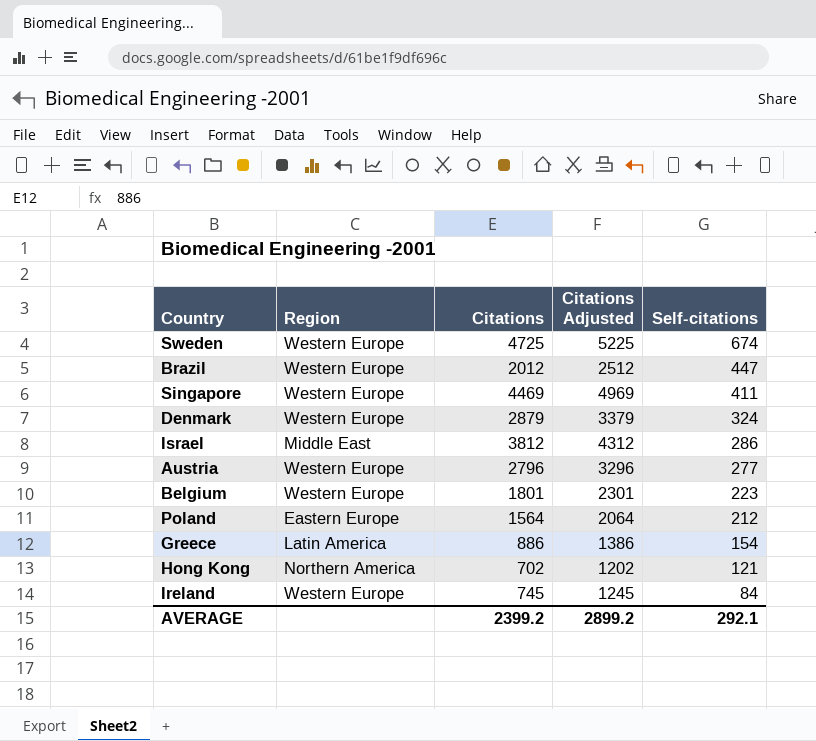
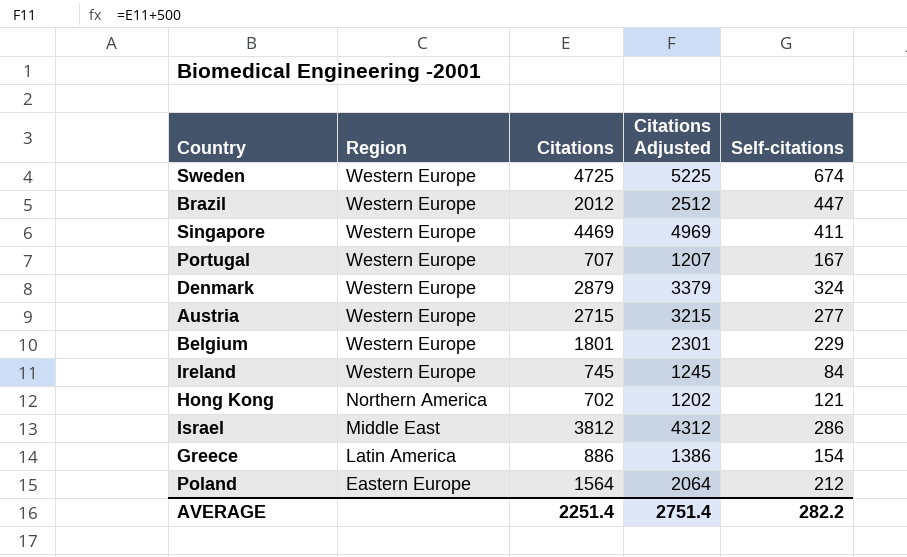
row order: Self-citations descending -> Region descending
row Portugal: none -> Western Europe | 707 | 1207 | 167
Austria | Citations: 2796 -> 2715
Austria | Citations Adjusted: 3296 -> 3215
Belgium | Self-citations: 223 -> 229
AVERAGE | Citations: 2399.2 -> 2251.4
AVERAGE | Citations Adjusted: 2899.2 -> 2751.4
AVERAGE | Self-citations: 292.1 -> 282.2

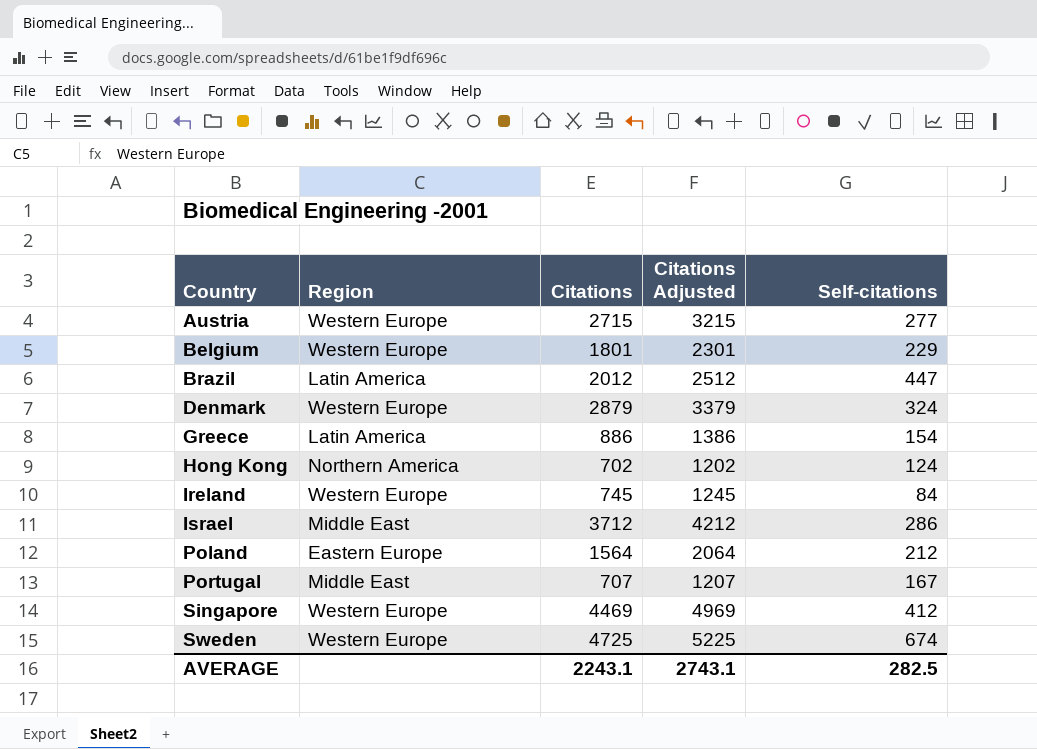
row order: Region descending -> Country ascending
Brazil | Region: Western Europe -> Latin America
Hong Kong | Self-citations: 121 -> 124
Israel | Citations: 3812 -> 3712
Israel | Citations Adjusted: 4312 -> 4212
Portugal | Region: Western Europe -> Middle East
Singapore | Self-citations: 411 -> 412
AVERAGE | Citations: 2251.4 -> 2243.1
AVERAGE | Citations Adjusted: 2751.4 -> 2743.1
AVERAGE | Self-citations: 282.2 -> 282.5

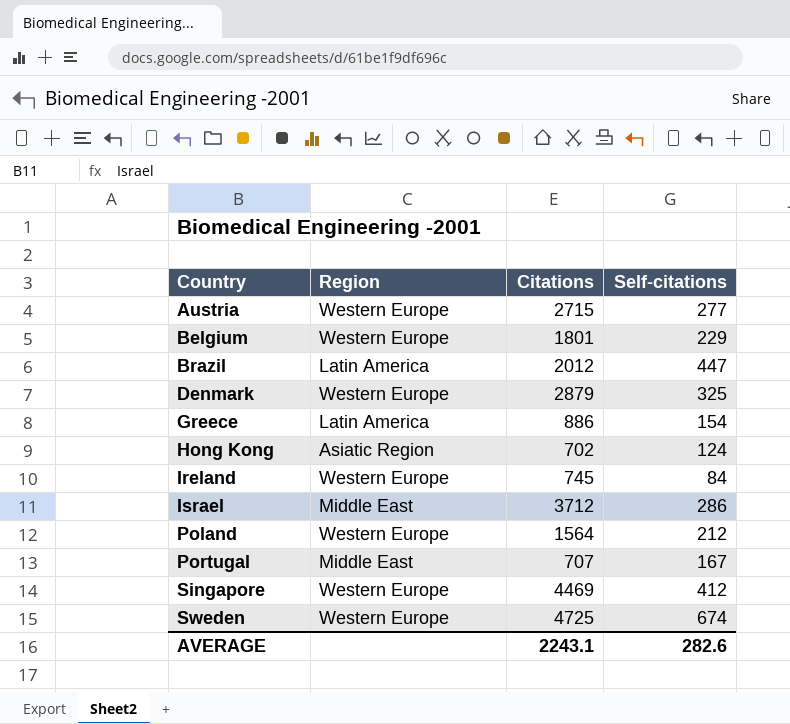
column Citations Adjusted | formula: [Citations] + 500 -> none
Denmark | Self-citations: 324 -> 325
Hong Kong | Region: Northern America -> Asiatic Region
Poland | Region: Eastern Europe -> Western Europe
AVERAGE | Self-citations: 282.5 -> 282.6

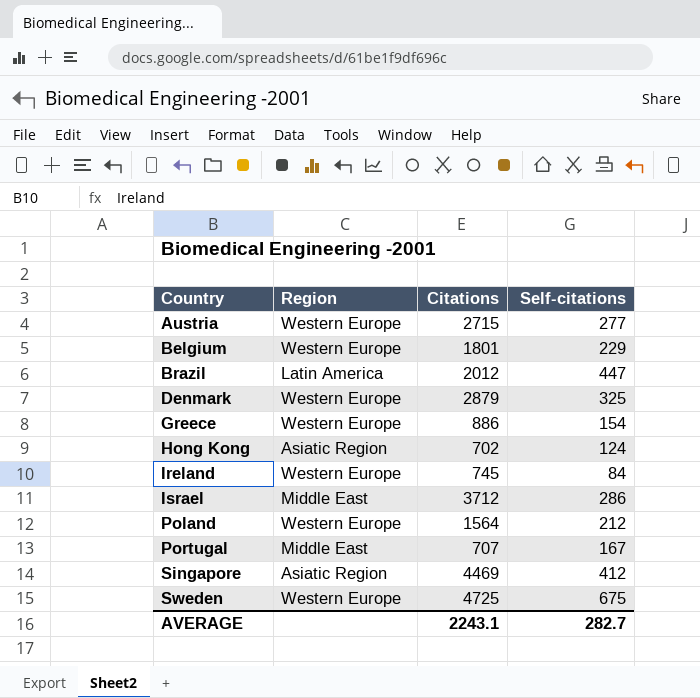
Greece | Region: Latin America -> Western Europe
Singapore | Region: Western Europe -> Asiatic Region
Sweden | Self-citations: 674 -> 675
AVERAGE | Self-citations: 282.6 -> 282.7

